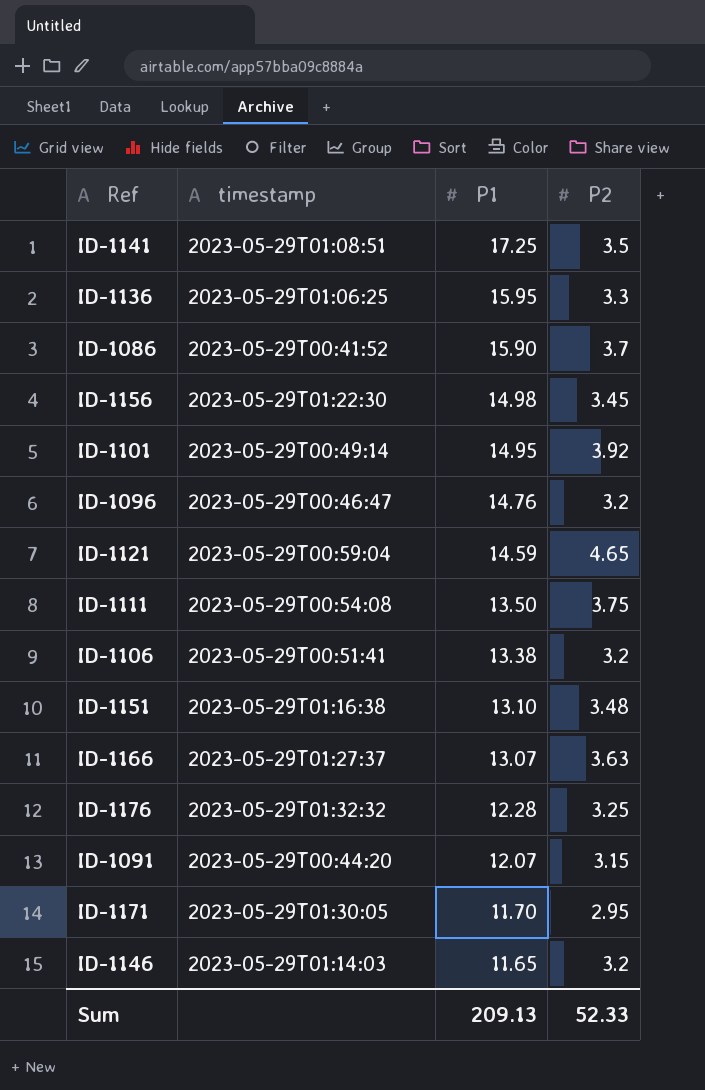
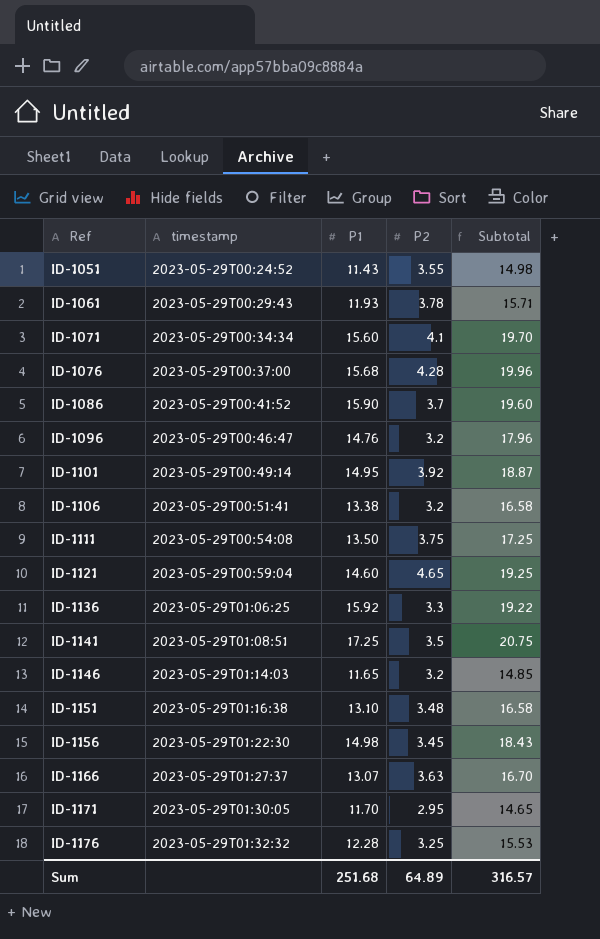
row order: P1 descending -> Ref ascending
column Subtotal | formula: none -> [P1] + [P2]
row ID-1091: 2023-05-29T00:44:20 | 12.07 | 3.15 -> none
row ID-1051: none -> 2023-05-29T00:24:52 | 11.43 | 3.55 | 14.98
row ID-1061: none -> 2023-05-29T00:29:43 | 11.93 | 3.78 | 15.71
row ID-1071: none -> 2023-05-29T00:34:34 | 15.60 | 4.1 | 19.70
row ID-1076: none -> 2023-05-29T00:37:00 | 15.68 | 4.28 | 19.96
ID-1121 | P1: 14.59 -> 14.60
ID-1136 | P1: 15.95 -> 15.92
Sum | P1: 209.13 -> 251.68
Sum | P2: 52.33 -> 64.89

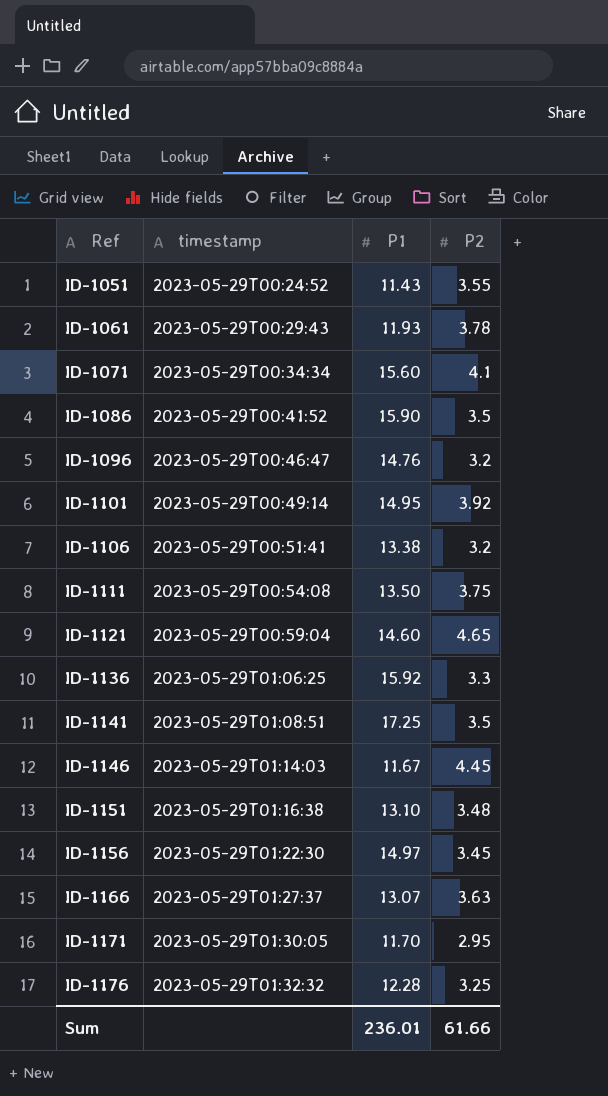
column Subtotal | formula: [P1] + [P2] -> none
row ID-1076: 2023-05-29T00:37:00 | 15.68 | 4.28 | 19.96 -> none
ID-1086 | P2: 3.7 -> 3.5
ID-1146 | P1: 11.65 -> 11.67
ID-1146 | P2: 3.2 -> 4.45
ID-1156 | P1: 14.98 -> 14.97
Sum | P1: 251.68 -> 236.01
Sum | P2: 64.89 -> 61.66

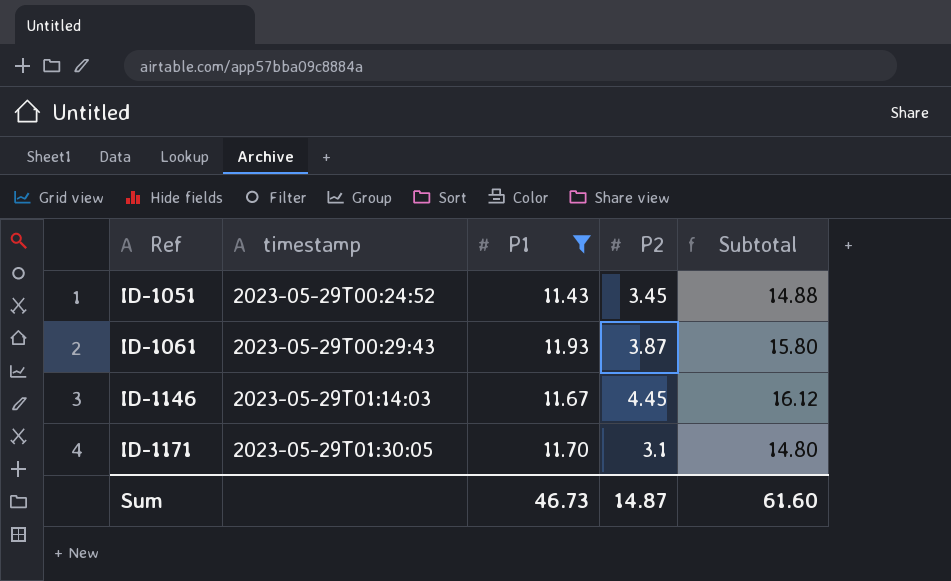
filter: none -> P1 <= 11.93
column Subtotal | formula: none -> [P1] + [P2]
ID-1051 | P2: 3.55 -> 3.45
ID-1061 | P2: 3.78 -> 3.87
ID-1171 | P2: 2.95 -> 3.1
Sum | P1: 236.01 -> 46.73
Sum | P2: 61.66 -> 14.87

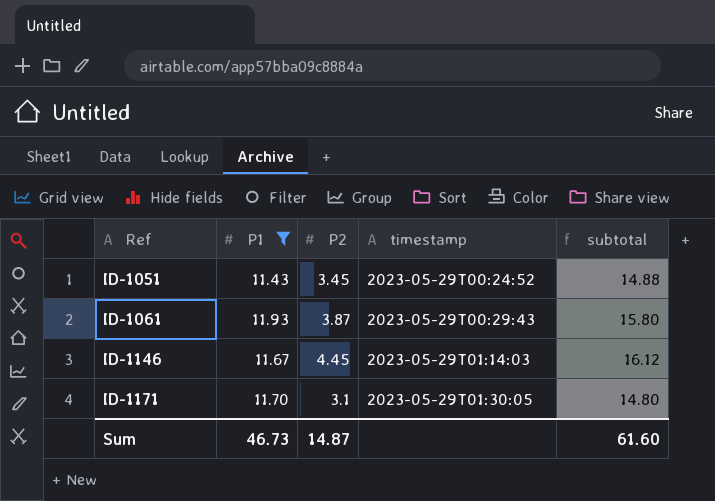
column timestamp | position: 2 -> 4
column name: Subtotal -> subtotal

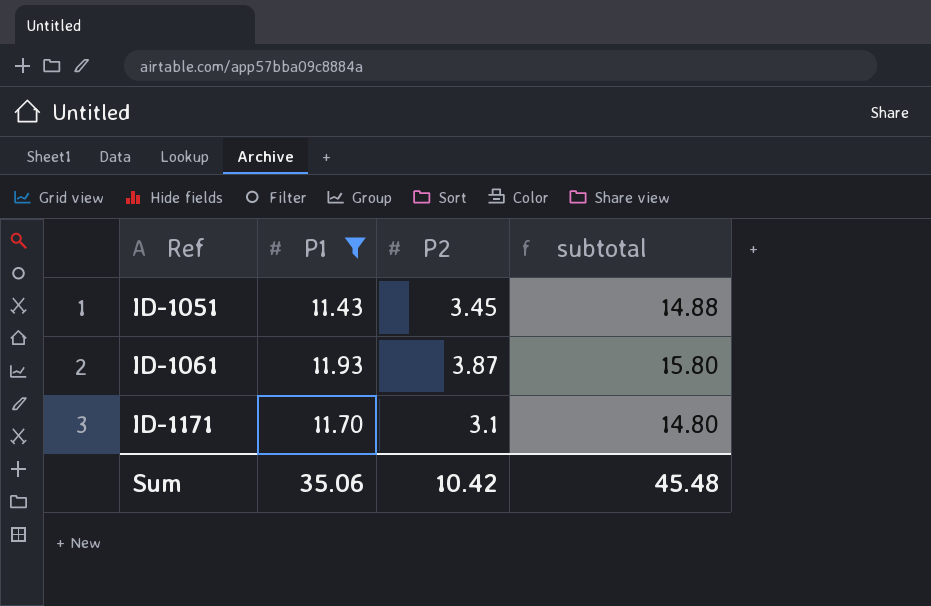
column timestamp | position: 4 -> none
row ID-1146: 11.67 | 4.45 | 2023-05-29T01:14:03 | 16.12 -> none
Sum | P1: 46.73 -> 35.06
Sum | P2: 14.87 -> 10.42
Sum | subtotal: 61.60 -> 45.48

